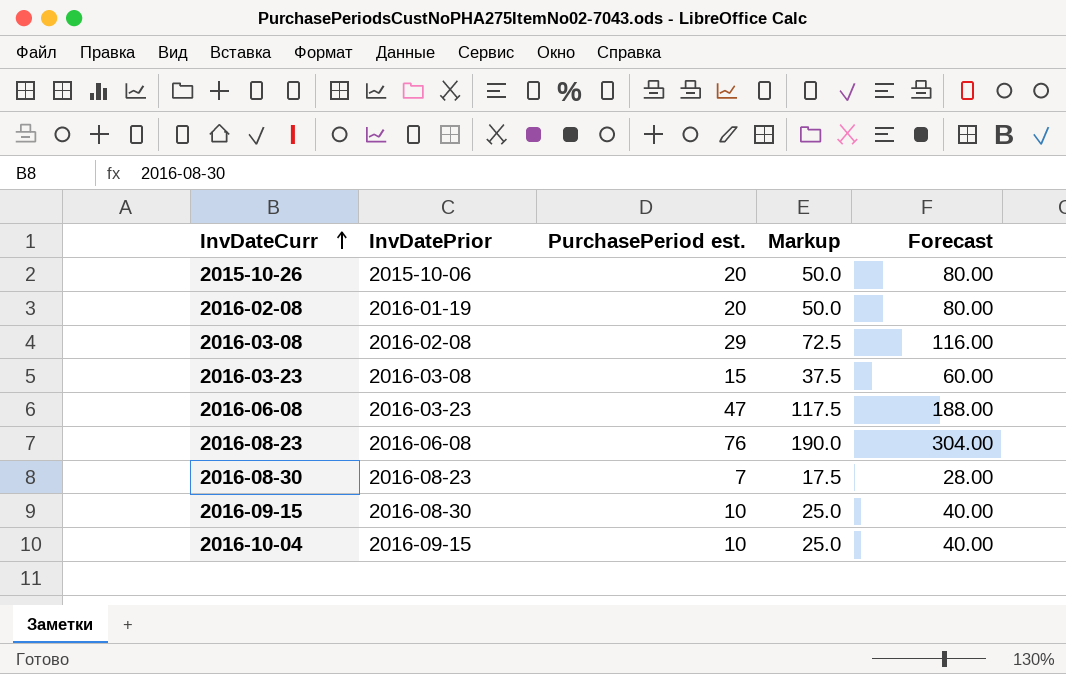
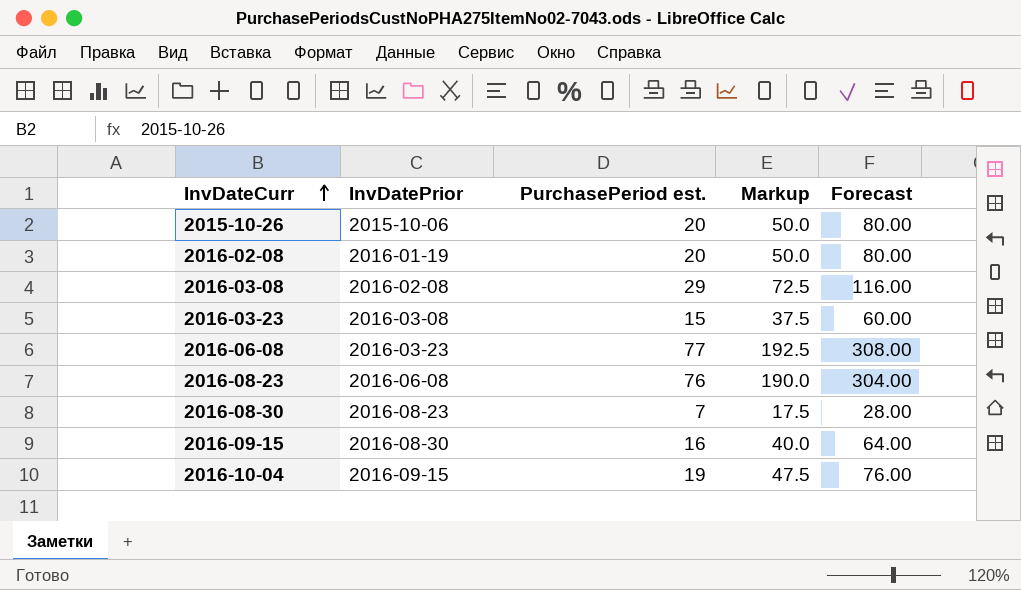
2016-06-08 | PurchasePeriod est.: 47 -> 77
2016-06-08 | Markup: 117.5 -> 192.5
2016-06-08 | Forecast: 188.00 -> 308.00
2016-09-15 | PurchasePeriod est.: 10 -> 16
2016-09-15 | Markup: 25.0 -> 40.0
2016-09-15 | Forecast: 40.00 -> 64.00
2016-10-04 | PurchasePeriod est.: 10 -> 19
2016-10-04 | Markup: 25.0 -> 47.5
2016-10-04 | Forecast: 40.00 -> 76.00

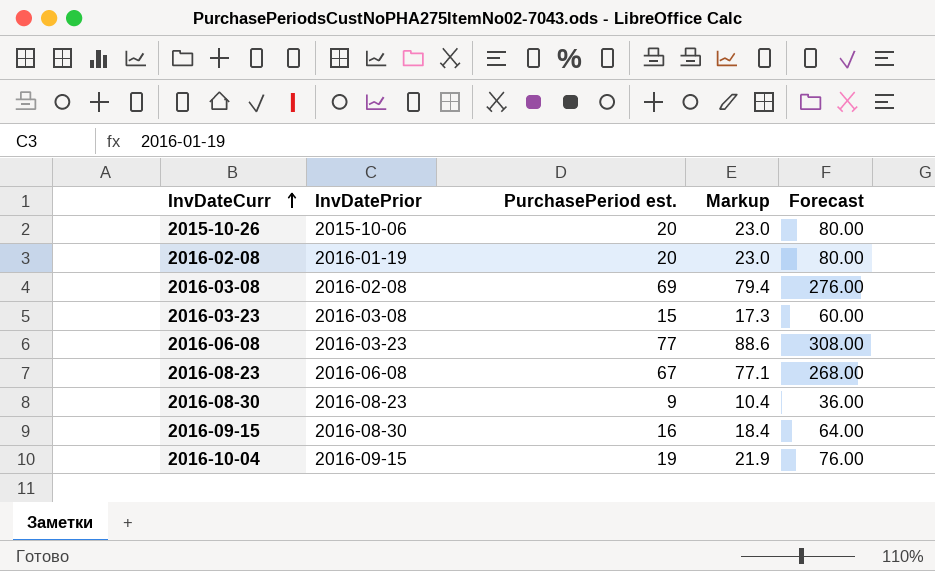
column Markup | formula: [PurchasePeriod est.] * 2.5 -> [PurchasePeriod est.] * 1.15
2016-03-08 | PurchasePeriod est.: 29 -> 69
2016-03-08 | Forecast: 116.00 -> 276.00
2016-08-23 | PurchasePeriod est.: 76 -> 67
2016-08-23 | Forecast: 304.00 -> 268.00
2016-08-30 | PurchasePeriod est.: 7 -> 9
2016-08-30 | Forecast: 28.00 -> 36.00

